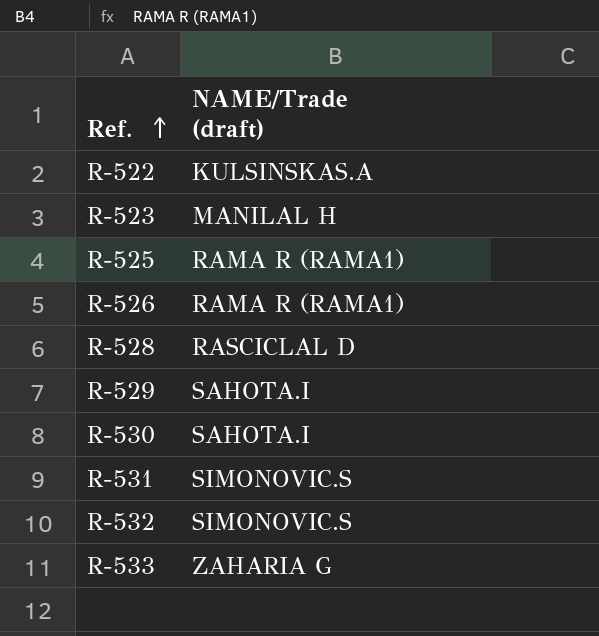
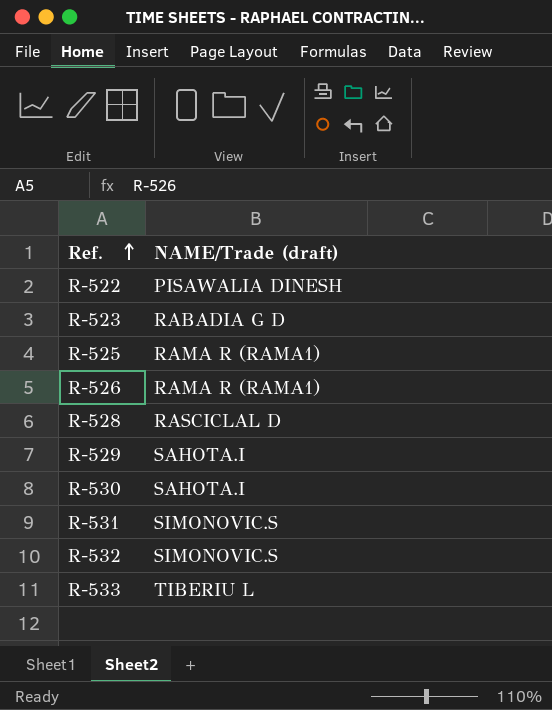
R-522 | NAME/Trade (draft): KULSINSKAS.A -> PISAWALIA DINESH
R-523 | NAME/Trade (draft): MANILAL H -> RABADIA G D
R-533 | NAME/Trade (draft): ZAHARIA G -> TIBERIU L

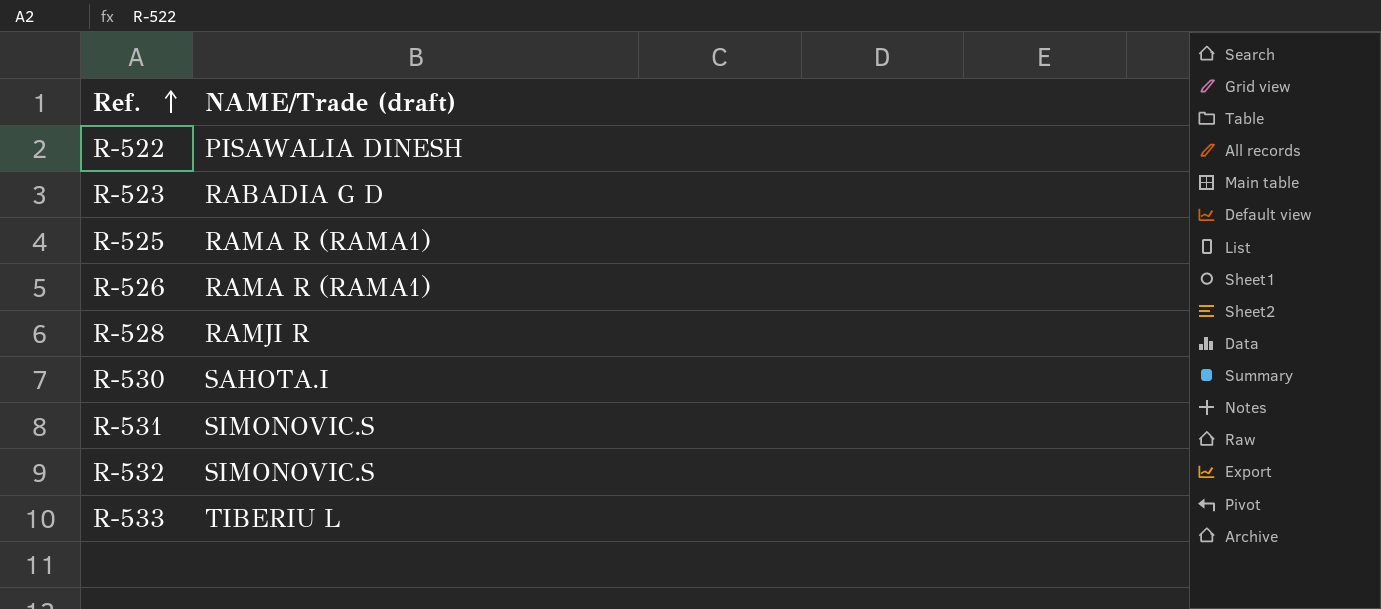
row R-529: SAHOTA.I -> none
R-528 | NAME/Trade (draft): RASCICLAL D -> RAMJI R

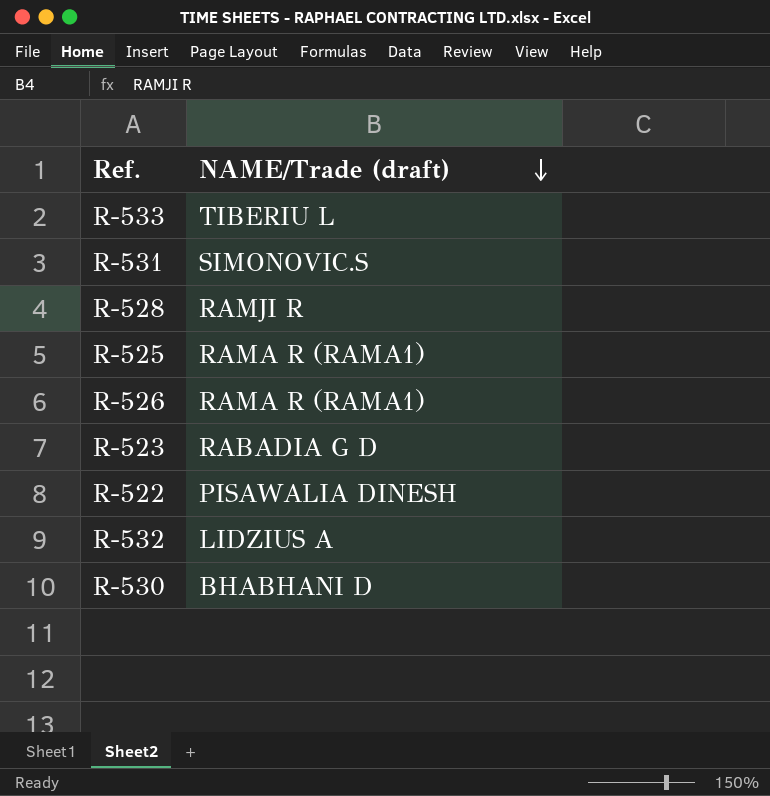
row order: Ref. ascending -> NAME/Trade (draft) descending
R-532 | NAME/Trade (draft): SIMONOVIC.S -> LIDZIUS A
R-530 | NAME/Trade (draft): SAHOTA.I -> BHABHANI D

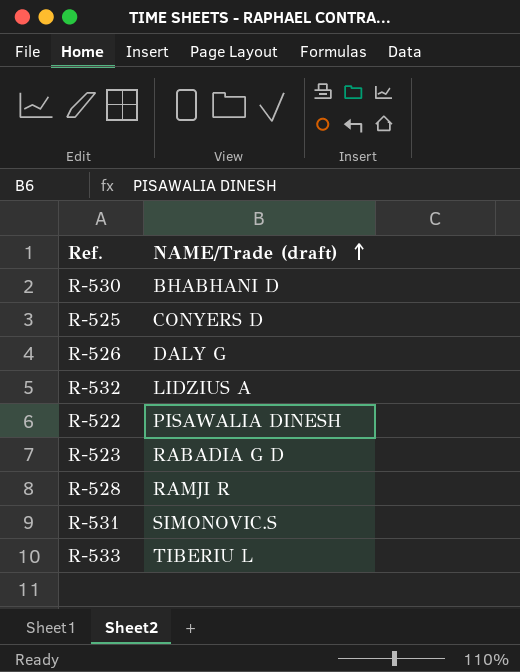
row order: NAME/Trade (draft) descending -> NAME/Trade (draft) ascending
R-525 | NAME/Trade (draft): RAMA R (RAMA1) -> CONYERS D
R-526 | NAME/Trade (draft): RAMA R (RAMA1) -> DALY G

